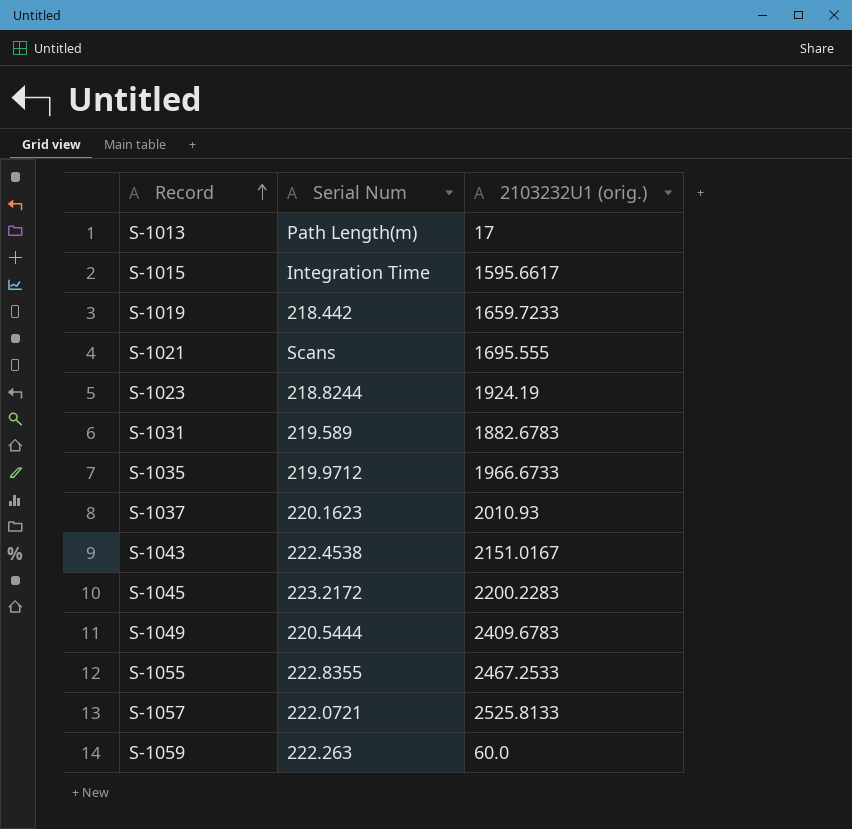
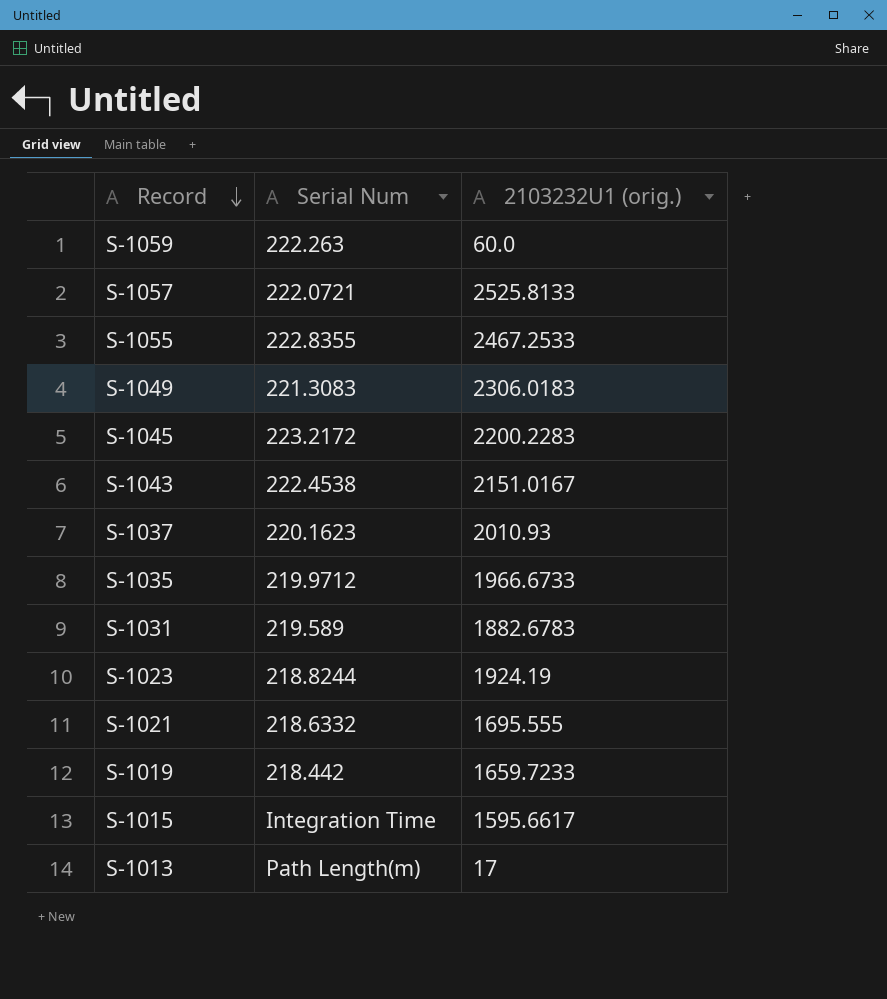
row order: Record ascending -> Record descending
S-1049 | Serial Num: 220.5444 -> 221.3083
S-1049 | 2103232U1 (orig.): 2409.6783 -> 2306.0183
S-1021 | Serial Num: Scans -> 218.6332

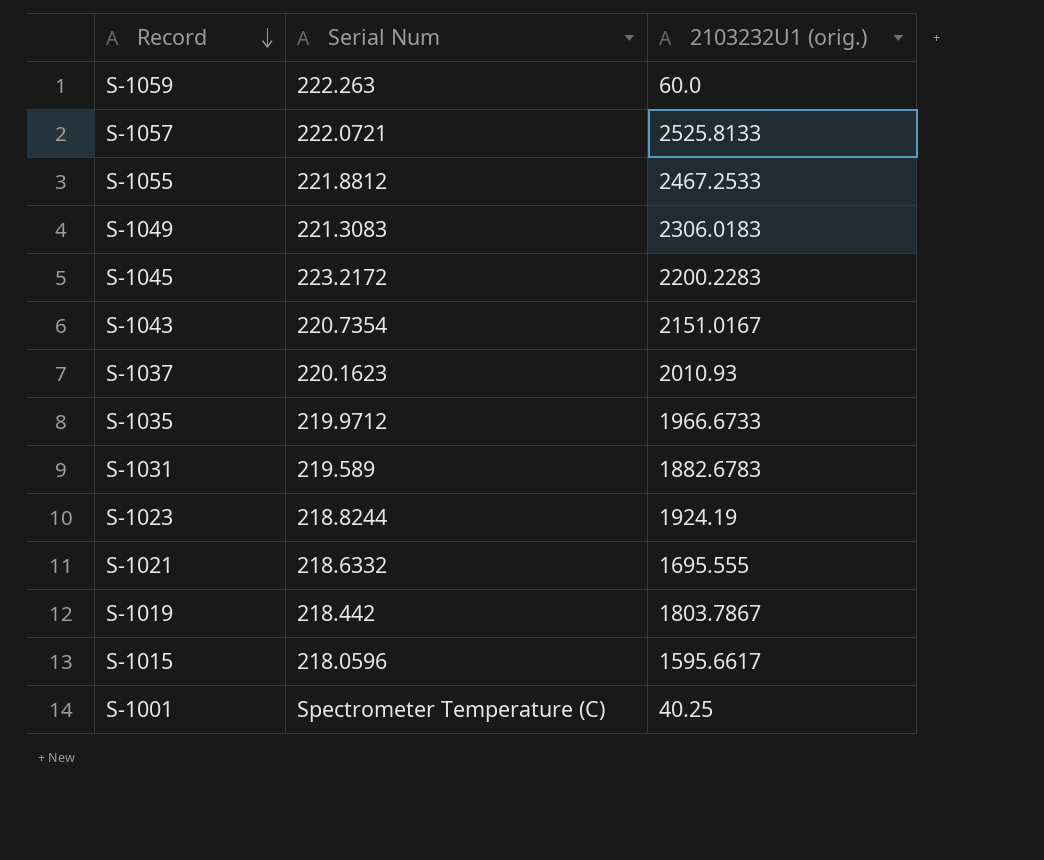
row S-1013: Path Length(m) | 17 -> none
S-1055 | Serial Num: 222.8355 -> 221.8812
S-1043 | Serial Num: 222.4538 -> 220.7354
S-1019 | 2103232U1 (orig.): 1659.7233 -> 1803.7867
S-1015 | Serial Num: Integration Time -> 218.0596
row S-1001: none -> Spectrometer Temperature (C) | 40.25

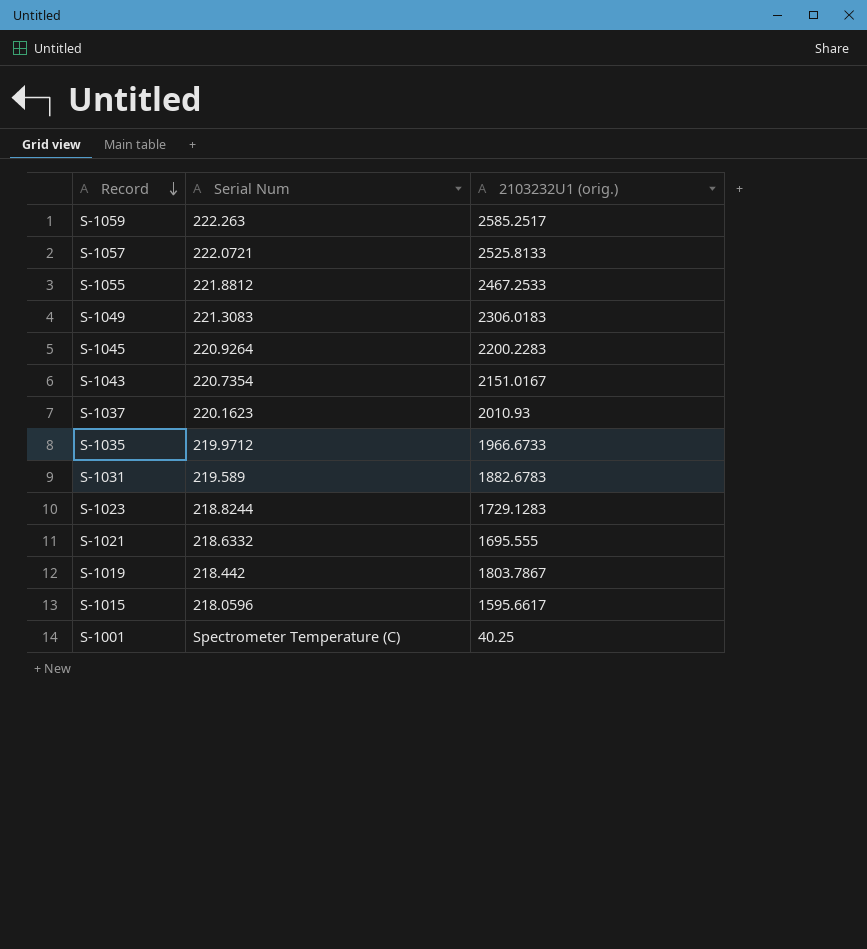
S-1059 | 2103232U1 (orig.): 60.0 -> 2585.2517
S-1045 | Serial Num: 223.2172 -> 220.9264
S-1023 | 2103232U1 (orig.): 1924.19 -> 1729.1283

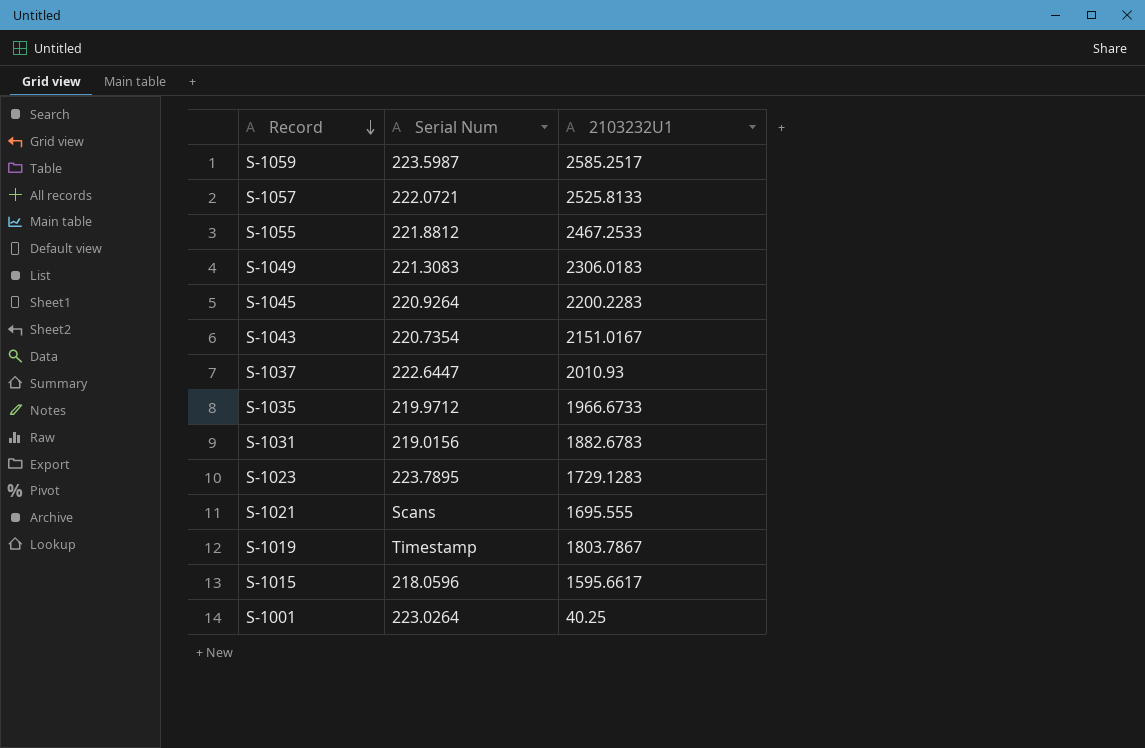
column name: 2103232U1 (orig.) -> 2103232U1
S-1059 | Serial Num: 222.263 -> 223.5987
S-1037 | Serial Num: 220.1623 -> 222.6447
S-1031 | Serial Num: 219.589 -> 219.0156
S-1023 | Serial Num: 218.8244 -> 223.7895
S-1021 | Serial Num: 218.6332 -> Scans
S-1019 | Serial Num: 218.442 -> Timestamp
S-1001 | Serial Num: Spectrometer Temperature (C) -> 223.0264

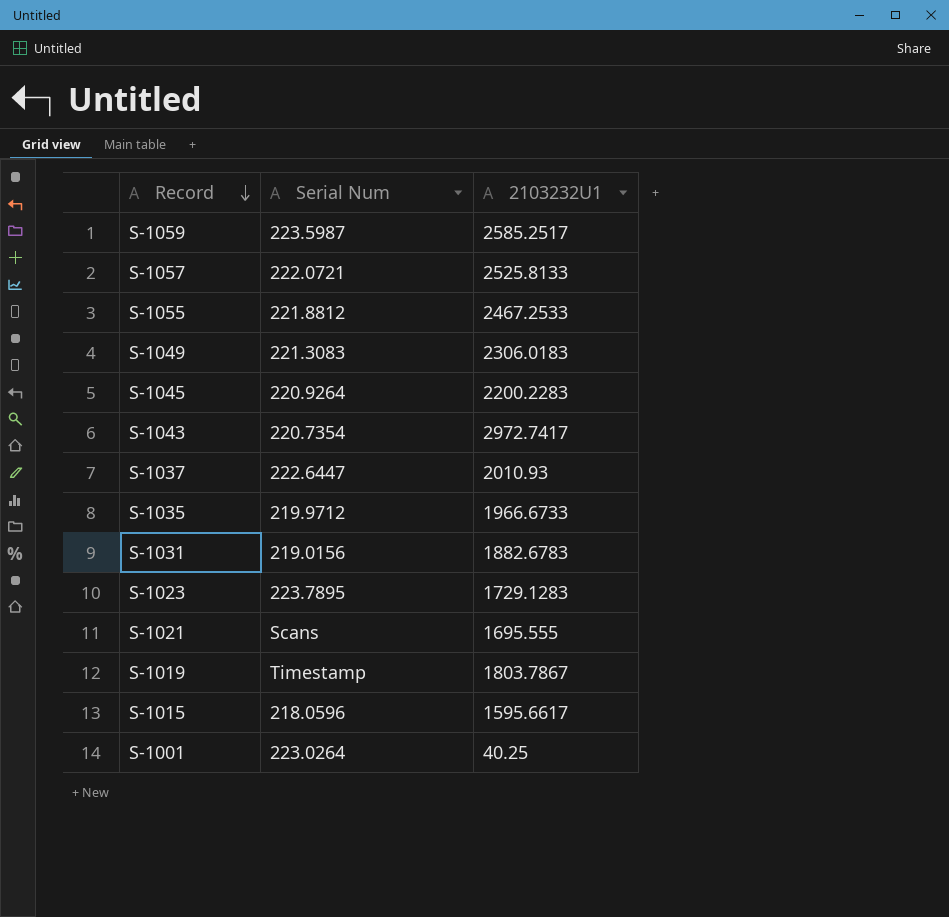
S-1043 | 2103232U1: 2151.0167 -> 2972.7417

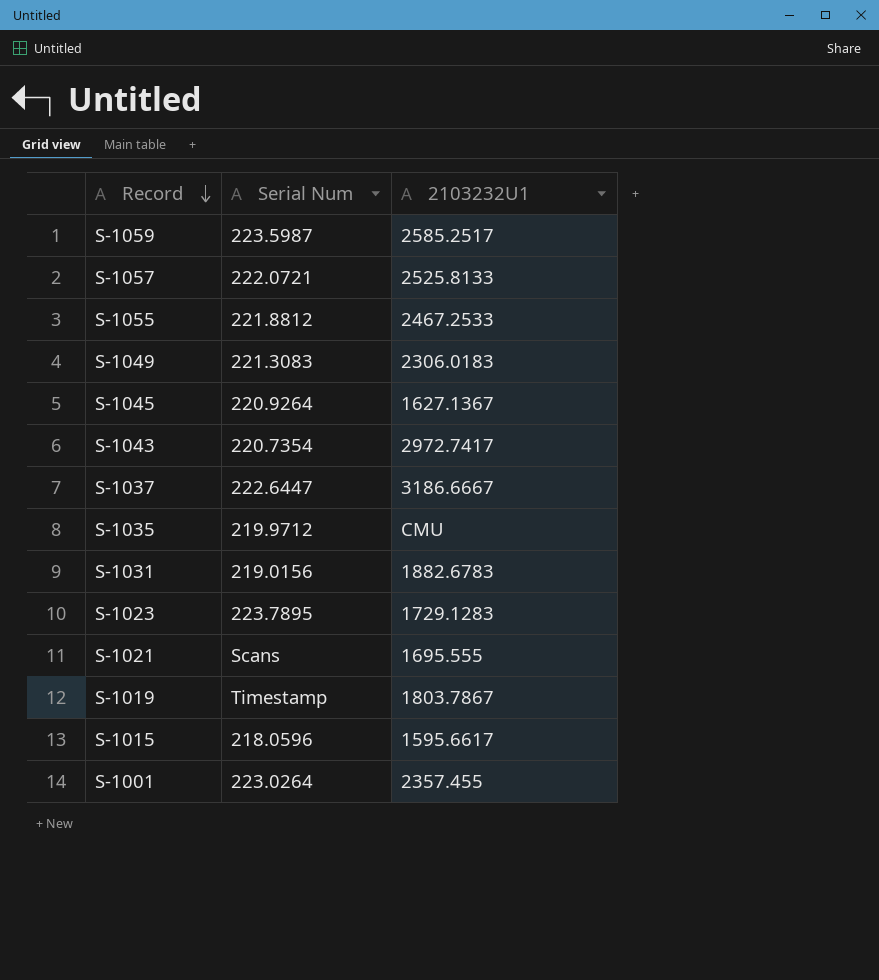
S-1045 | 2103232U1: 2200.2283 -> 1627.1367
S-1037 | 2103232U1: 2010.93 -> 3186.6667
S-1035 | 2103232U1: 1966.6733 -> CMU
S-1001 | 2103232U1: 40.25 -> 2357.455

